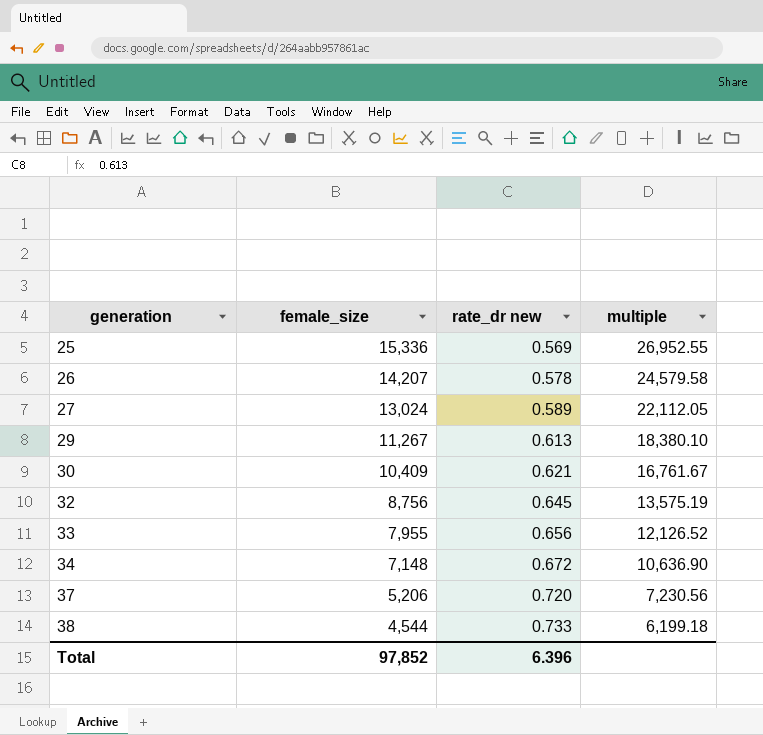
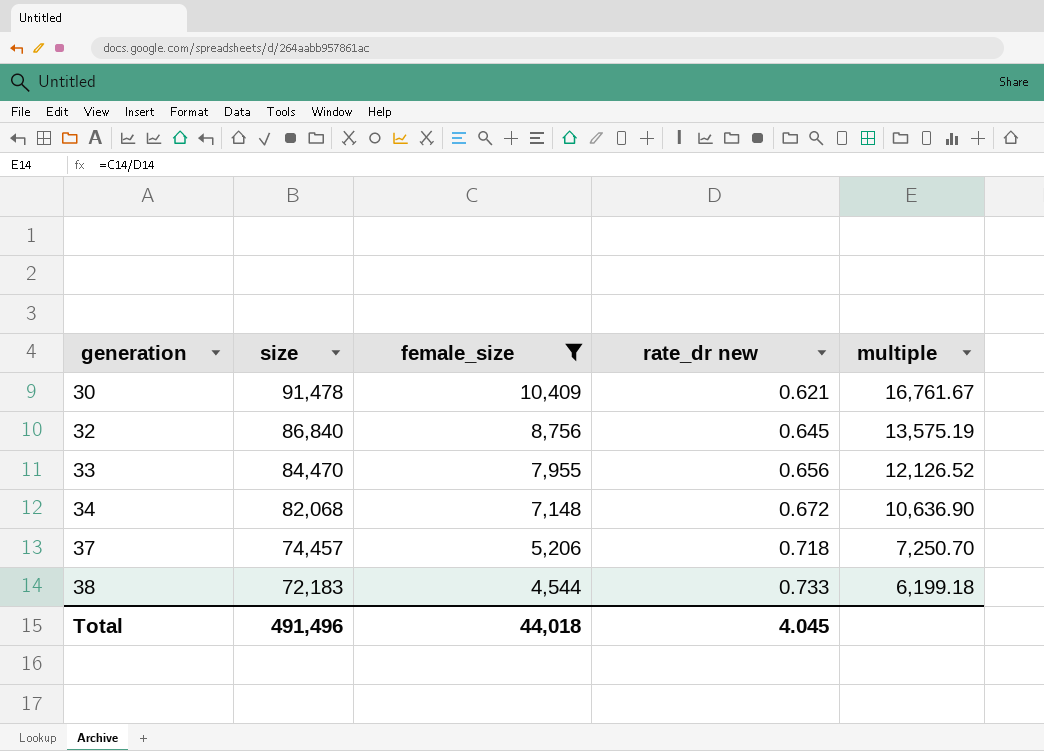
filter: none -> female_size <= 10,409
column size | position: none -> 2
37 | rate_dr new: 0.720 -> 0.718
37 | multiple: 7,230.56 -> 7,250.70
Total | female_size: 97,852 -> 44,018
Total | rate_dr new: 6.396 -> 4.045

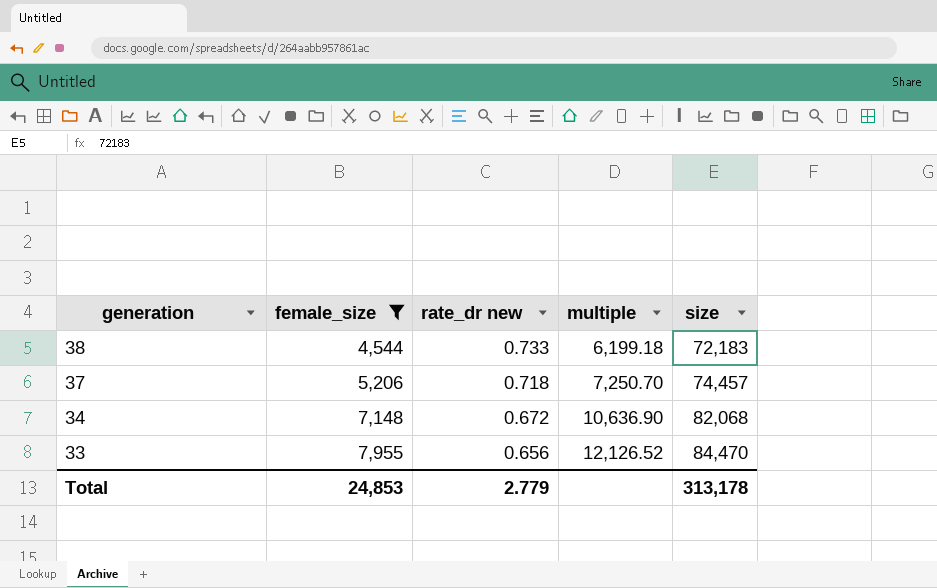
row order: generation ascending -> generation descending
column size | position: 2 -> 5
row 30: 91,478 | 10,409 | 0.621 | 16,761.67 -> none
row 32: 86,840 | 8,756 | 0.645 | 13,575.19 -> none
Total | female_size: 44,018 -> 24,853
Total | rate_dr new: 4.045 -> 2.779
Total | size: 491,496 -> 313,178

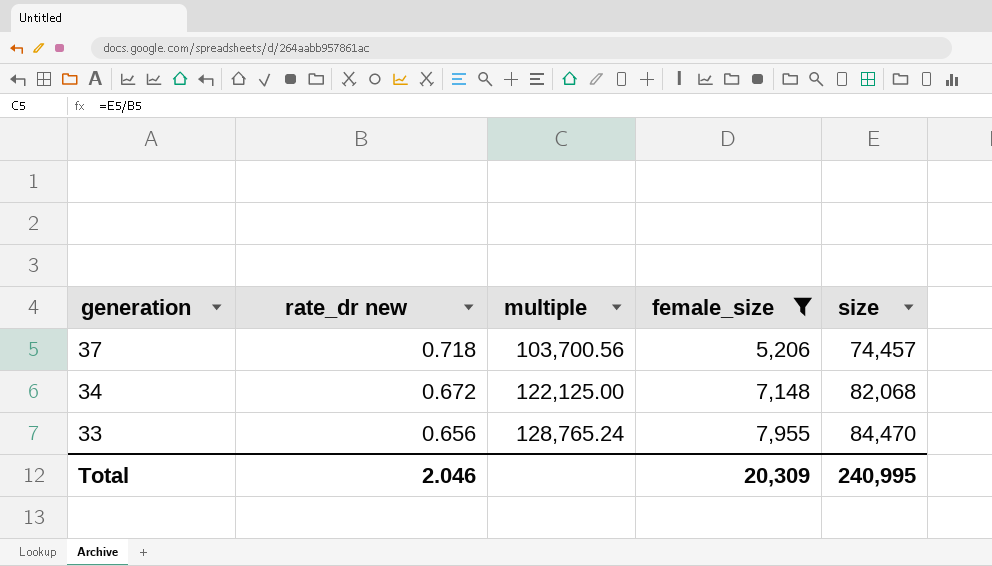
column multiple | formula: [female_size] / [rate_dr new] -> [size] / [rate_dr new]
column female_size | position: 2 -> 4
row 38: 4,544 | 0.733 | 6,199.18 | 72,183 -> none
Total | rate_dr new: 2.779 -> 2.046
Total | female_size: 24,853 -> 20,309
Total | size: 313,178 -> 240,995

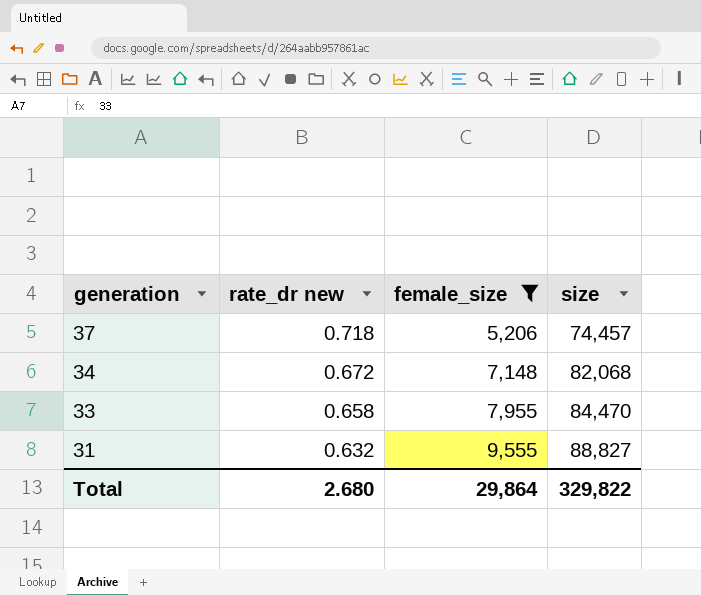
column multiple | formula: [size] / [rate_dr new] -> none
33 | rate_dr new: 0.656 -> 0.658
row 31: none -> 0.632 | 9,555 | 88,827
Total | rate_dr new: 2.046 -> 2.680
Total | female_size: 20,309 -> 29,864
Total | size: 240,995 -> 329,822

